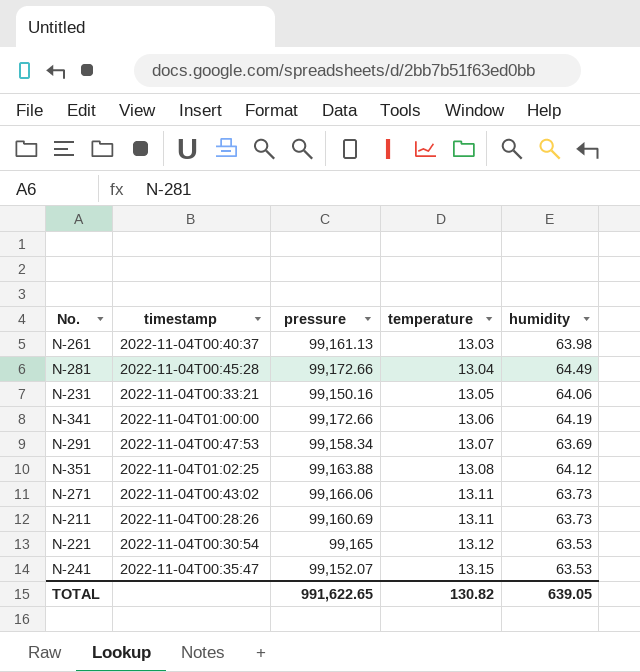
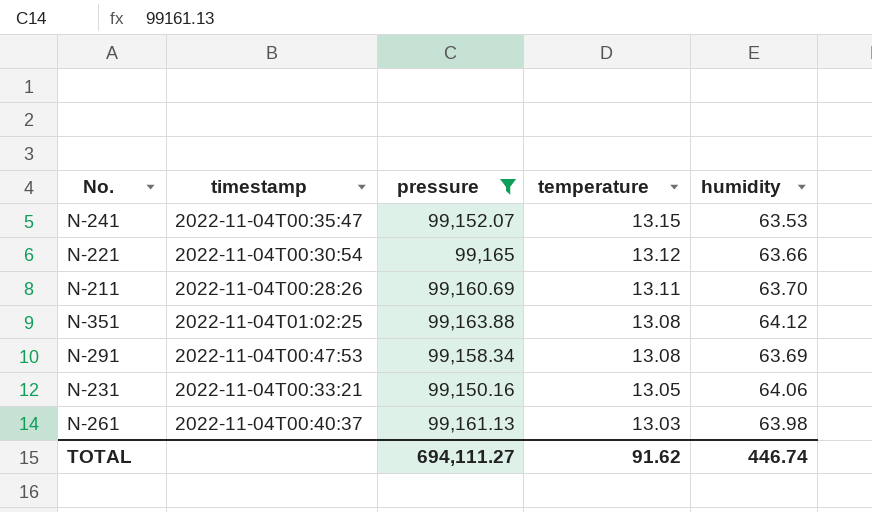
filter: none -> pressure <= 99,165
row order: temperature ascending -> temperature descending
N-221 | humidity: 63.53 -> 63.66
N-211 | humidity: 63.73 -> 63.70
N-291 | temperature: 13.07 -> 13.08
TOTAL | pressure: 991,622.65 -> 694,111.27
TOTAL | temperature: 130.82 -> 91.62
TOTAL | humidity: 639.05 -> 446.74

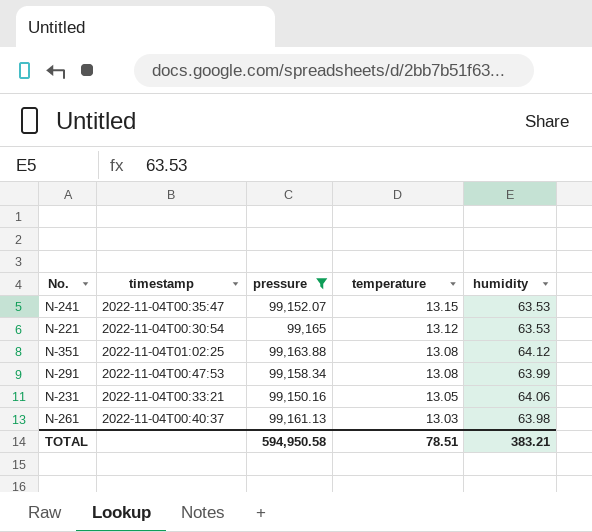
row N-211: 2022-11-04T00:28:26 | 99,160.69 | 13.11 | 63.70 -> none
N-221 | humidity: 63.66 -> 63.53
N-291 | humidity: 63.69 -> 63.99
TOTAL | pressure: 694,111.27 -> 594,950.58
TOTAL | temperature: 91.62 -> 78.51
TOTAL | humidity: 446.74 -> 383.21

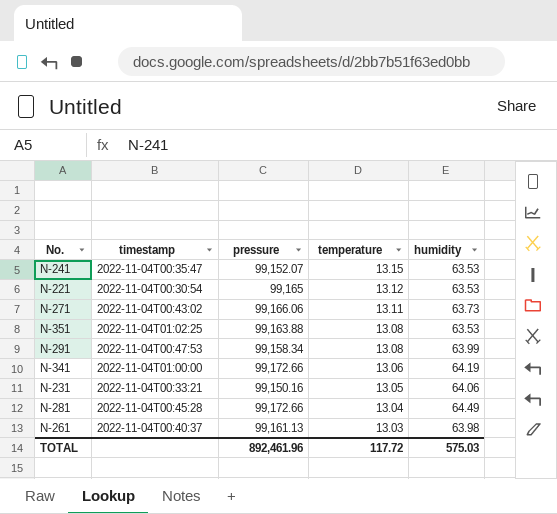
filter: pressure <= 99,165 -> none
N-351 | humidity: 64.12 -> 63.53
TOTAL | pressure: 594,950.58 -> 892,461.96
TOTAL | temperature: 78.51 -> 117.72
TOTAL | humidity: 383.21 -> 575.03

